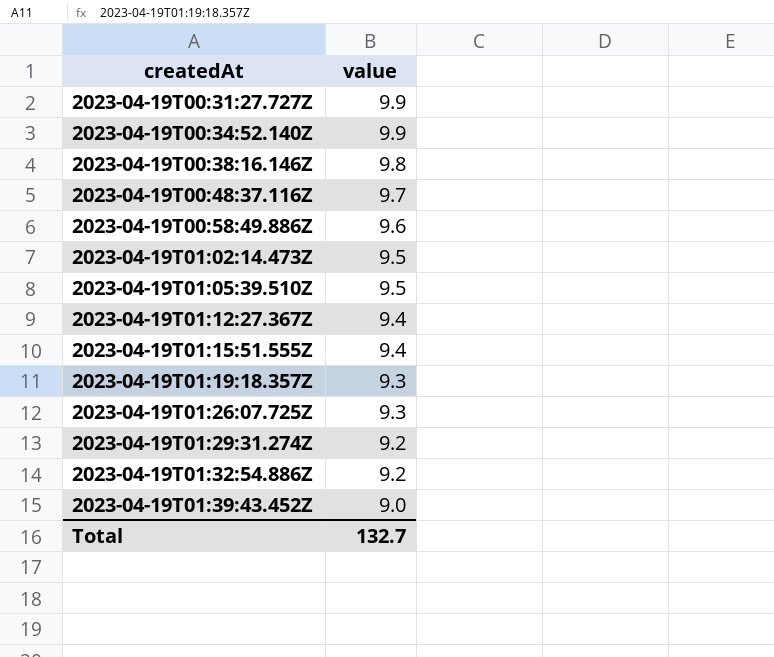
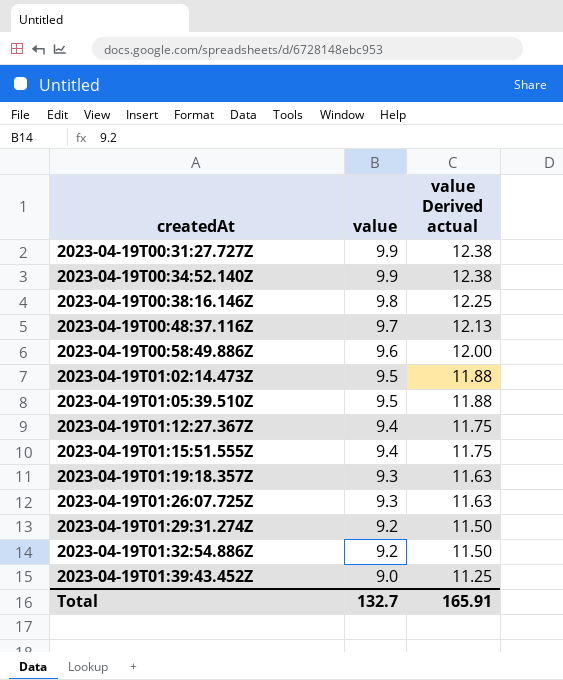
column value Derived actual | formula: none -> [value] * 1.25

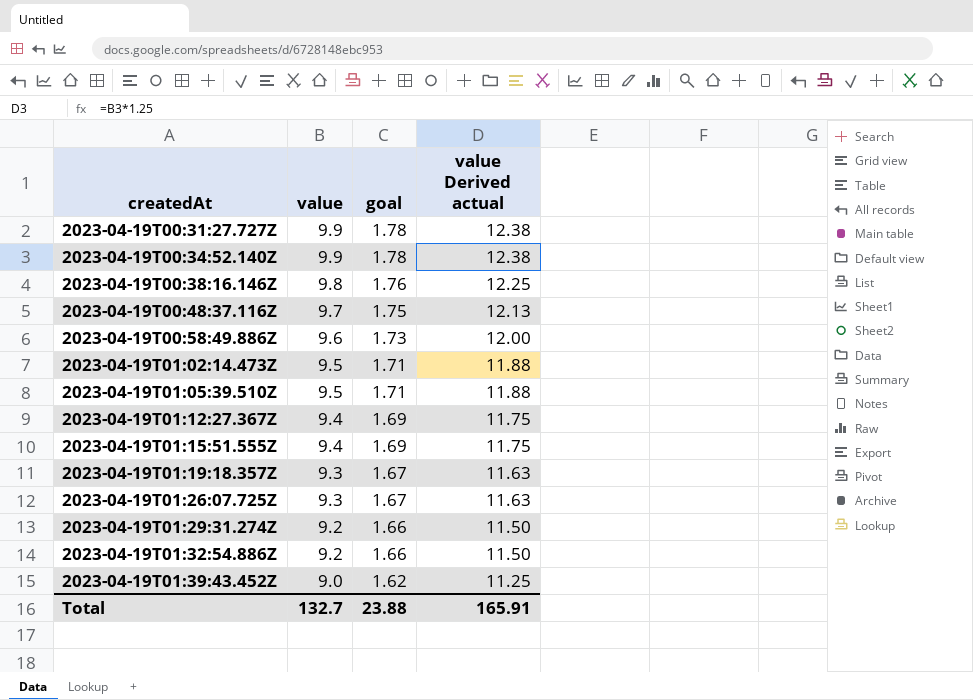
column goal | formula: none -> [value] * 0.18

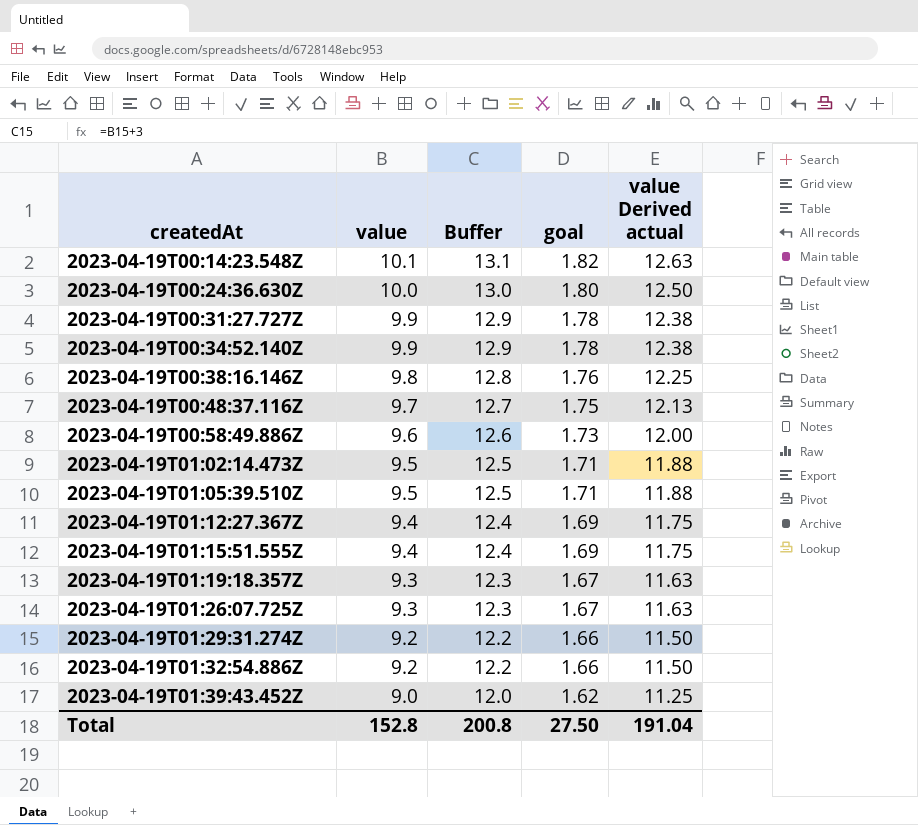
column Buffer | formula: none -> [value] + 3
row 2023-04-19T00:14:23.548Z: none -> 10.1 | 13.1 | 1.82 | 12.63
row 2023-04-19T00:24:36.630Z: none -> 10.0 | 13.0 | 1.80 | 12.50
Total | value: 132.7 -> 152.8
Total | goal: 23.88 -> 27.50
Total | value Derived actual: 165.91 -> 191.04

